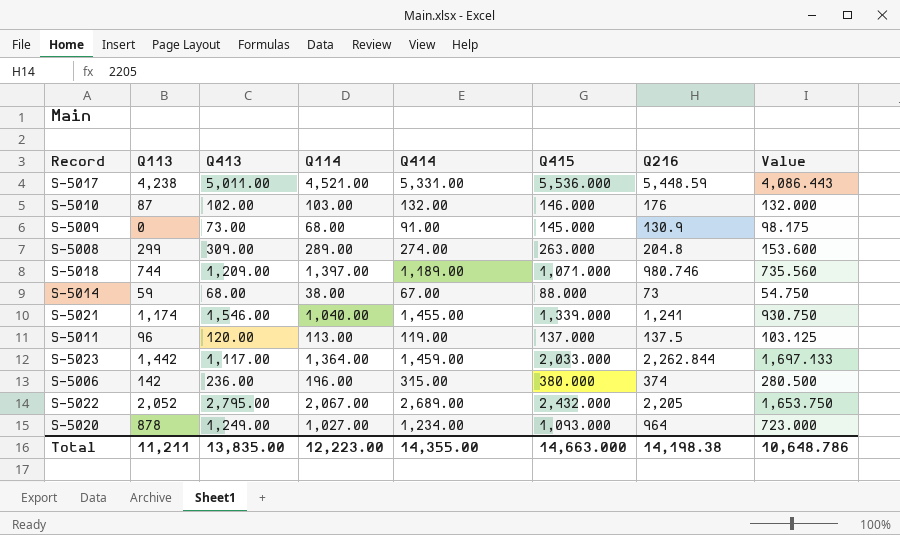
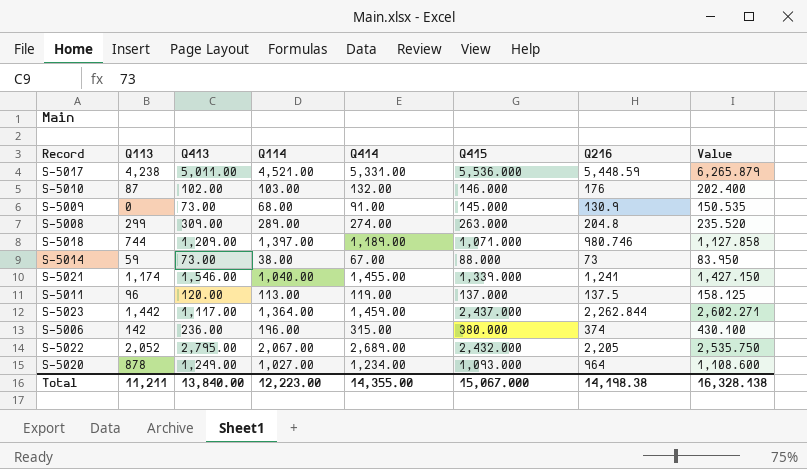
column Value | formula: [Q216] * 0.75 -> [Q216] * 1.15
S-5014 | Q413: 68.00 -> 73.00
S-5023 | Q415: 2,033.000 -> 2,437.000
Total | Q413: 13,835.00 -> 13,840.00
Total | Q415: 14,663.000 -> 15,067.000
Total | Value: 10,648.786 -> 16,328.138

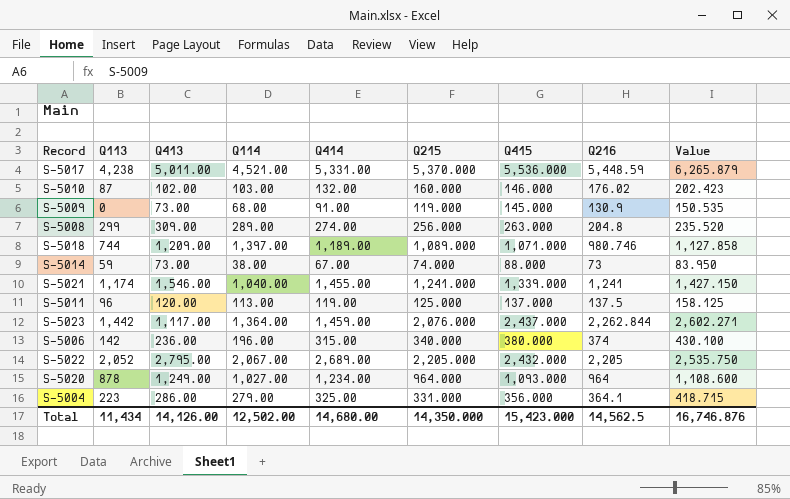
column Q215 | position: none -> 6
S-5010 | Q216: 176 -> 176.02
S-5010 | Value: 202.400 -> 202.423
row S-5004: none -> 223 | 286.00 | 279.00 | 325.00 | 331.000 | 356.000 | 364.1 | 418.715
Total | Q113: 11,211 -> 11,434
Total | Q413: 13,840.00 -> 14,126.00
Total | Q114: 12,223.00 -> 12,502.00
Total | Q414: 14,355.00 -> 14,680.00
Total | Q415: 15,067.000 -> 15,423.000
Total | Q216: 14,198.38 -> 14,562.5
Total | Value: 16,328.138 -> 16,746.876

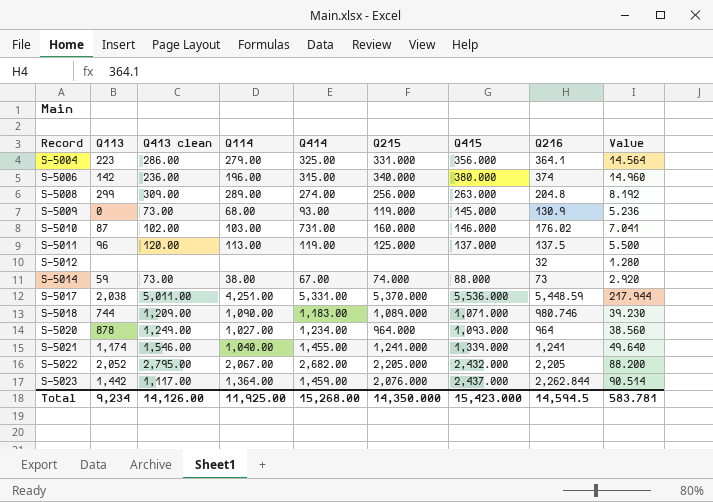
row order: none -> Record ascending
column name: Q413 -> Q413 clean
column Value | formula: [Q216] * 1.15 -> [Q216] * 0.04
S-5009 | Q414: 91.00 -> 93.00
S-5010 | Q414: 132.00 -> 731.00
row S-5012: none -> none | none | none | none | none | none | 32 | 1.280
S-5017 | Q113: 4,238 -> 2,038
S-5017 | Q114: 4,521.00 -> 4,251.00
S-5018 | Q114: 1,397.00 -> 1,090.00
S-5018 | Q414: 1,189.00 -> 1,183.00
S-5022 | Q414: 2,689.00 -> 2,682.00
Total | Q113: 11,434 -> 9,234
Total | Q114: 12,502.00 -> 11,925.00
Total | Q414: 14,680.00 -> 15,268.00
Total | Q216: 14,562.5 -> 14,594.5
Total | Value: 16,746.876 -> 583.781

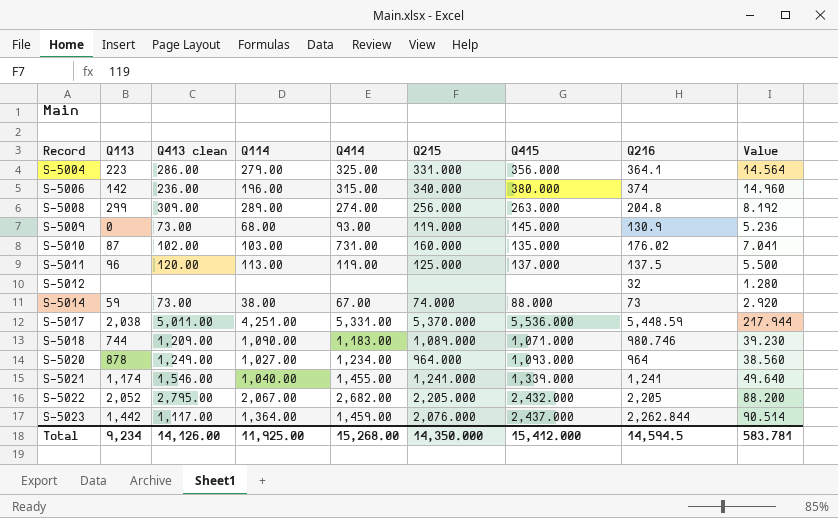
S-5010 | Q415: 146.000 -> 135.000
Total | Q415: 15,423.000 -> 15,412.000

